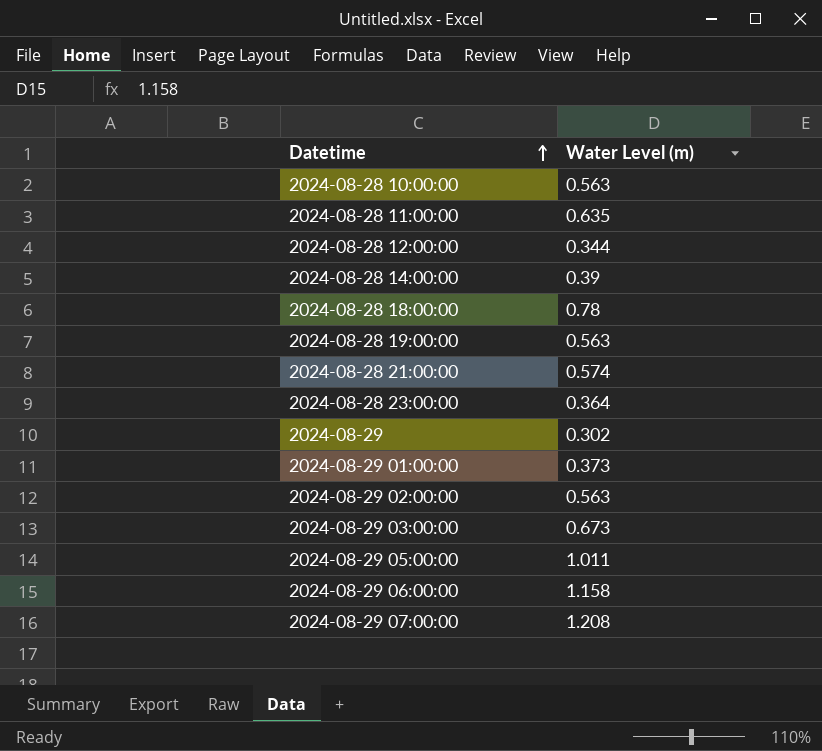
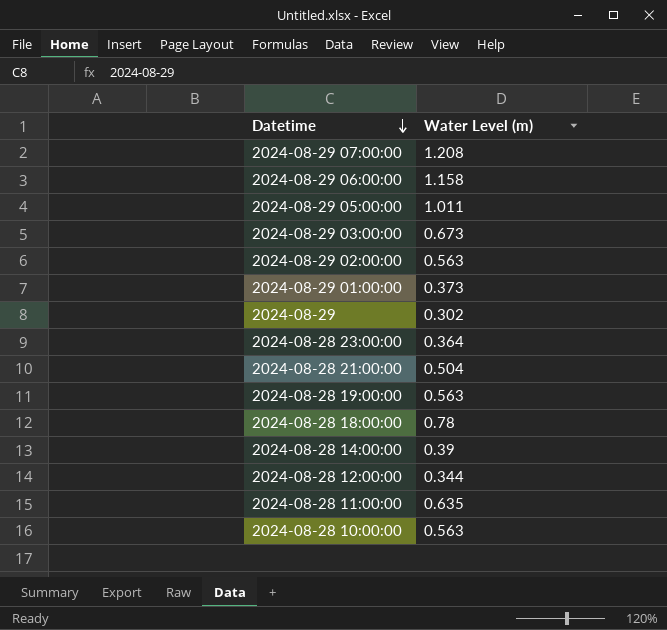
row order: Datetime ascending -> Datetime descending
2024-08-28 21:00:00 | Water Level (m): 0.574 -> 0.504

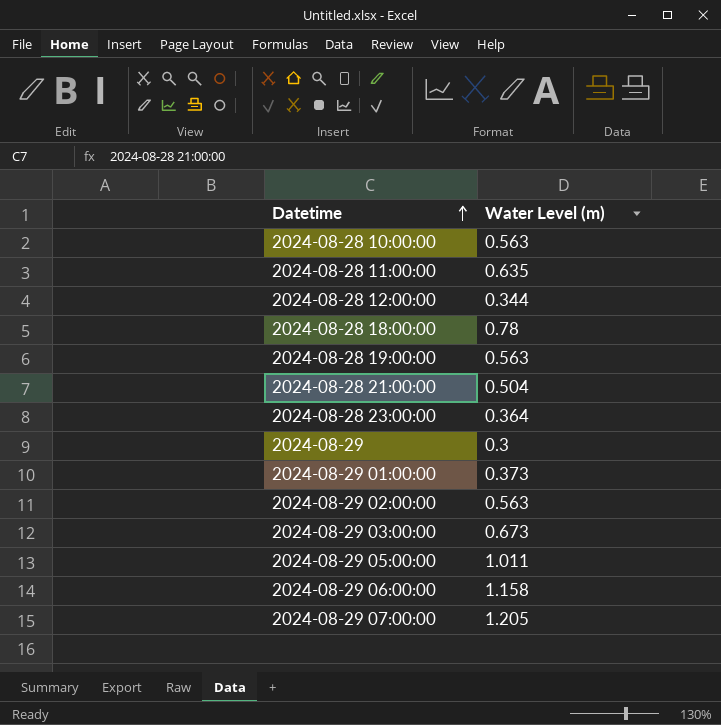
row order: Datetime descending -> Datetime ascending
row 2024-08-28 14:00:00: 0.39 -> none
2024-08-29 | Water Level (m): 0.302 -> 0.3
2024-08-29 07:00:00 | Water Level (m): 1.208 -> 1.205

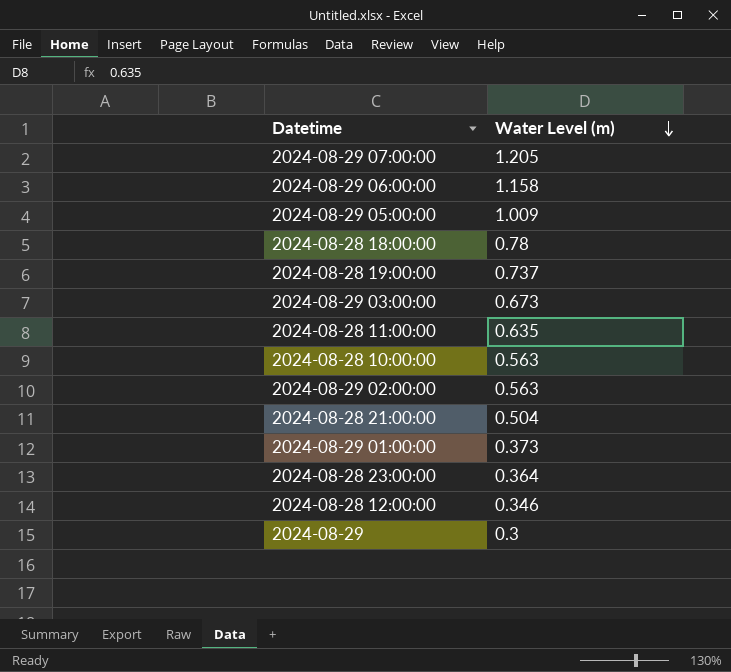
row order: Datetime ascending -> Water Level (m) descending
2024-08-29 05:00:00 | Water Level (m): 1.011 -> 1.009
2024-08-28 19:00:00 | Water Level (m): 0.563 -> 0.737
2024-08-28 12:00:00 | Water Level (m): 0.344 -> 0.346

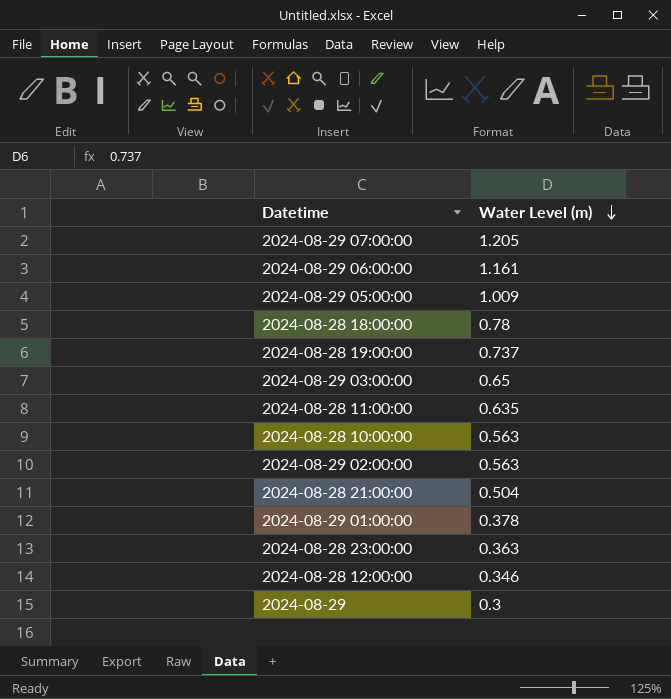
2024-08-29 06:00:00 | Water Level (m): 1.158 -> 1.161
2024-08-29 03:00:00 | Water Level (m): 0.673 -> 0.65
2024-08-29 01:00:00 | Water Level (m): 0.373 -> 0.378
2024-08-28 23:00:00 | Water Level (m): 0.364 -> 0.363

